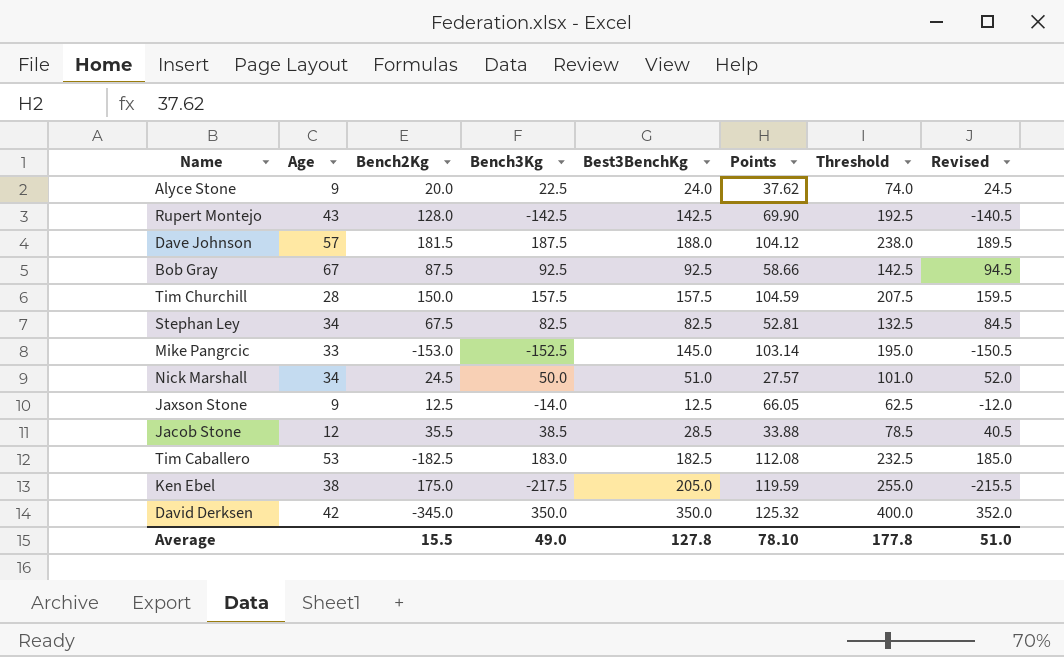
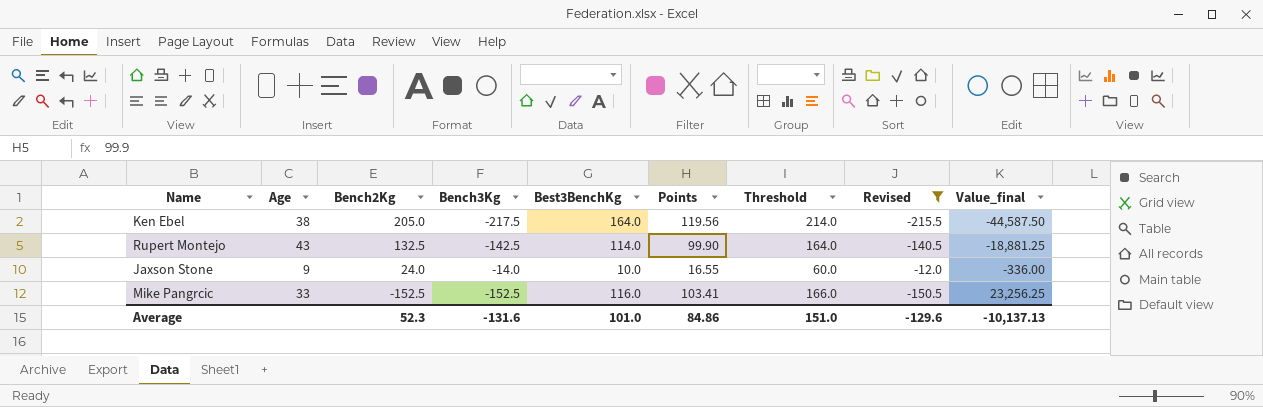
filter: none -> Revised <= -12.0
row order: none -> Bench2Kg descending
column Value_final | formula: none -> [Bench2Kg] * [Bench3Kg]
Ken Ebel | Bench2Kg: 175.0 -> 205.0
Ken Ebel | Best3BenchKg: 205.0 -> 164.0
Ken Ebel | Points: 119.59 -> 119.56
Ken Ebel | Threshold: 255.0 -> 214.0
Rupert Montejo | Bench2Kg: 128.0 -> 132.5
Rupert Montejo | Best3BenchKg: 142.5 -> 114.0
Rupert Montejo | Points: 69.90 -> 99.90
Rupert Montejo | Threshold: 192.5 -> 164.0
Jaxson Stone | Bench2Kg: 12.5 -> 24.0
Jaxson Stone | Best3BenchKg: 12.5 -> 10.0
Jaxson Stone | Points: 66.05 -> 16.55
Jaxson Stone | Threshold: 62.5 -> 60.0
Mike Pangrcic | Bench2Kg: -153.0 -> -152.5
Mike Pangrcic | Best3BenchKg: 145.0 -> 116.0
Mike Pangrcic | Points: 103.14 -> 103.41
Mike Pangrcic | Threshold: 195.0 -> 166.0
Average | Bench2Kg: 15.5 -> 52.3
Average | Bench3Kg: 49.0 -> -131.6
Average | Best3BenchKg: 127.8 -> 101.0
Average | Points: 78.10 -> 84.86
Average | Threshold: 177.8 -> 151.0
Average | Revised: 51.0 -> -129.6

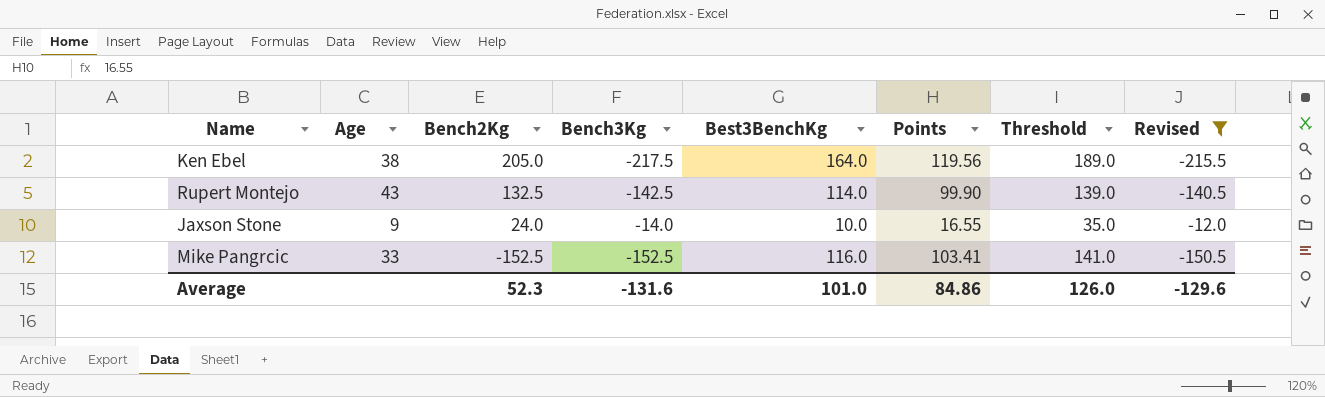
column Value_final | formula: [Bench2Kg] * [Bench3Kg] -> none
column Threshold | formula: [Best3BenchKg] + 50 -> [Best3BenchKg] + 25
Average | Threshold: 151.0 -> 126.0

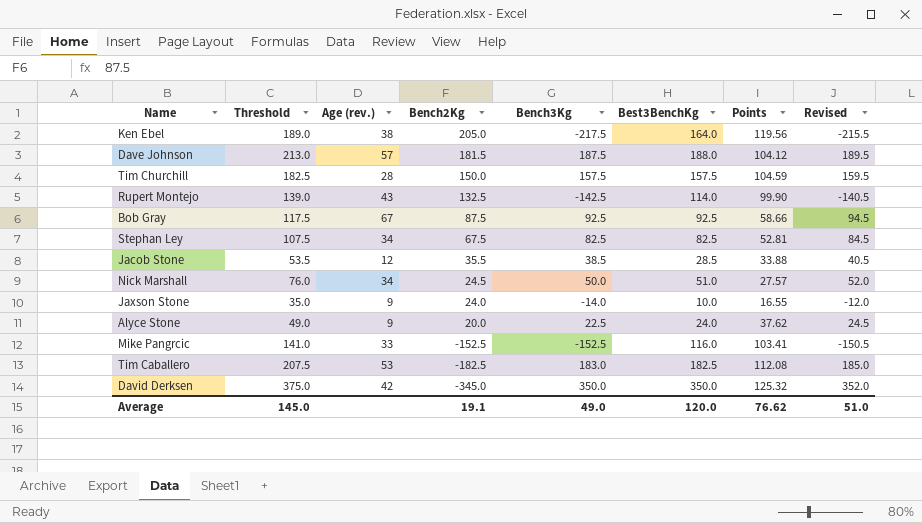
filter: Revised <= -12.0 -> none
column Threshold | position: 7 -> 2
column name: Age -> Age (rev.)
Average | Threshold: 126.0 -> 145.0
Average | Bench2Kg: 52.3 -> 19.1
Average | Bench3Kg: -131.6 -> 49.0
Average | Best3BenchKg: 101.0 -> 120.0
Average | Points: 84.86 -> 76.62
Average | Revised: -129.6 -> 51.0

